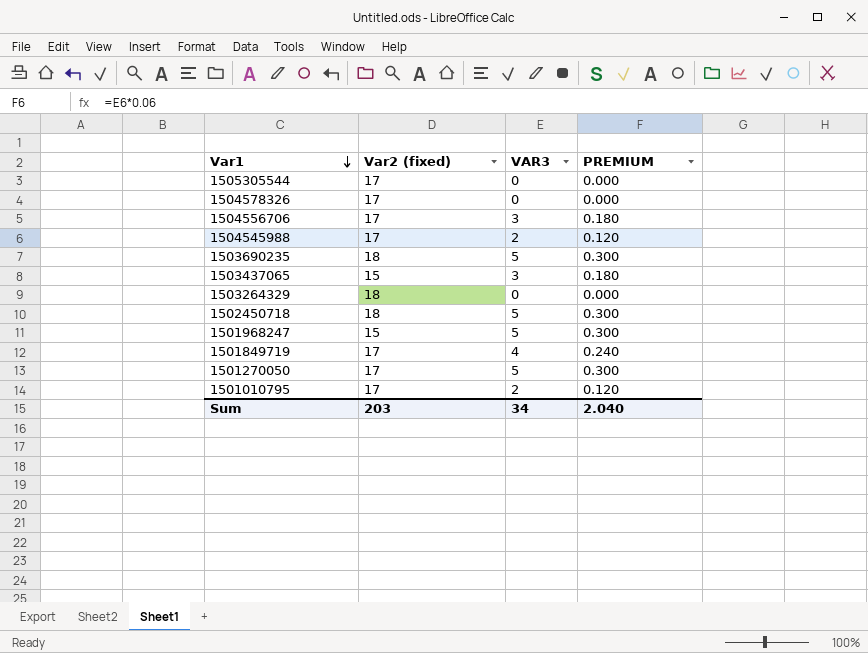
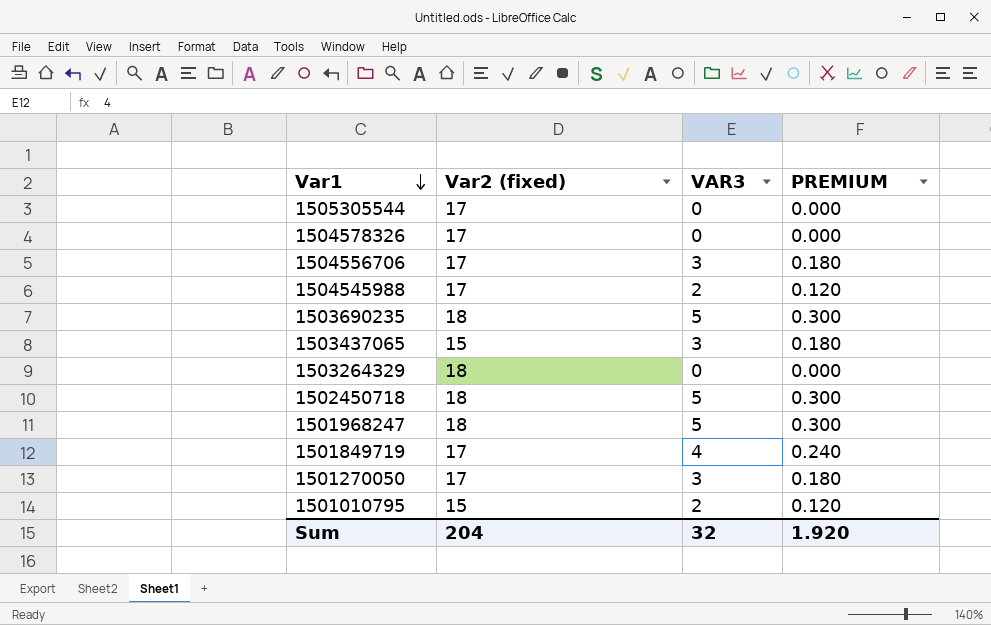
1501968247 | Var2 (fixed): 15 -> 18
1501270050 | VAR3: 5 -> 3
1501270050 | PREMIUM: 0.300 -> 0.180
1501010795 | Var2 (fixed): 17 -> 15
Sum | Var2 (fixed): 203 -> 204
Sum | VAR3: 34 -> 32
Sum | PREMIUM: 2.040 -> 1.920

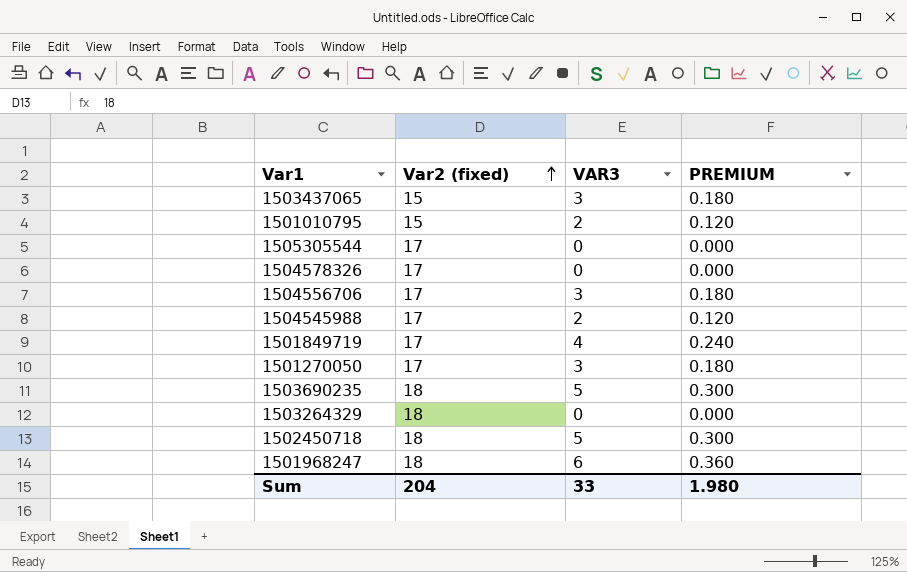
row order: Var1 descending -> Var2 (fixed) ascending
1501968247 | VAR3: 5 -> 6
1501968247 | PREMIUM: 0.300 -> 0.360
Sum | VAR3: 32 -> 33
Sum | PREMIUM: 1.920 -> 1.980

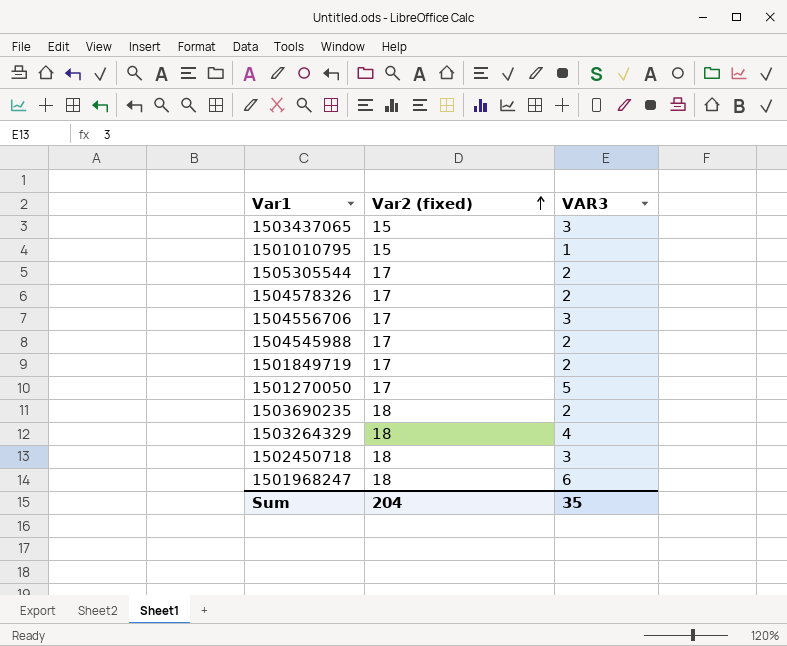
column PREMIUM | formula: [VAR3] * 0.06 -> none
1501010795 | VAR3: 2 -> 1
1505305544 | VAR3: 0 -> 2
1504578326 | VAR3: 0 -> 2
1501849719 | VAR3: 4 -> 2
1501270050 | VAR3: 3 -> 5
1503690235 | VAR3: 5 -> 2
1503264329 | VAR3: 0 -> 4
1502450718 | VAR3: 5 -> 3
Sum | VAR3: 33 -> 35

